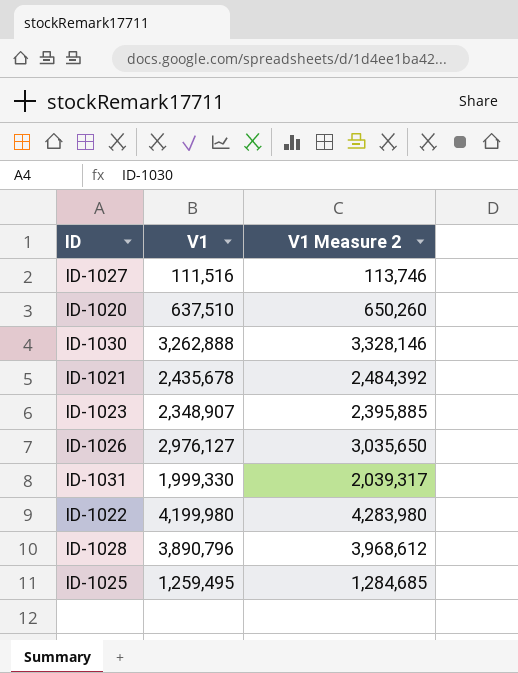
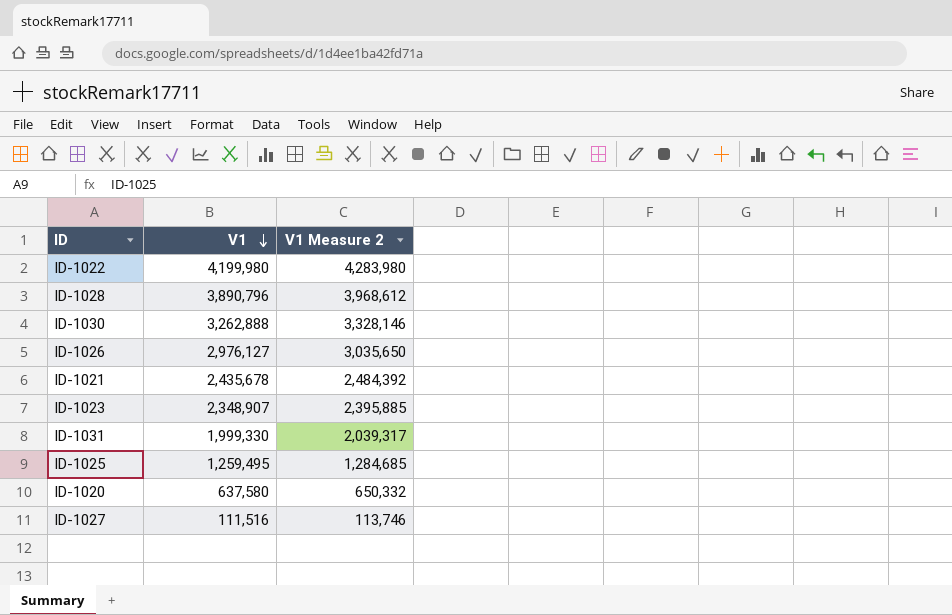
row order: none -> V1 descending
ID-1020 | V1: 637,510 -> 637,580
ID-1020 | V1 Measure 2: 650,260 -> 650,332

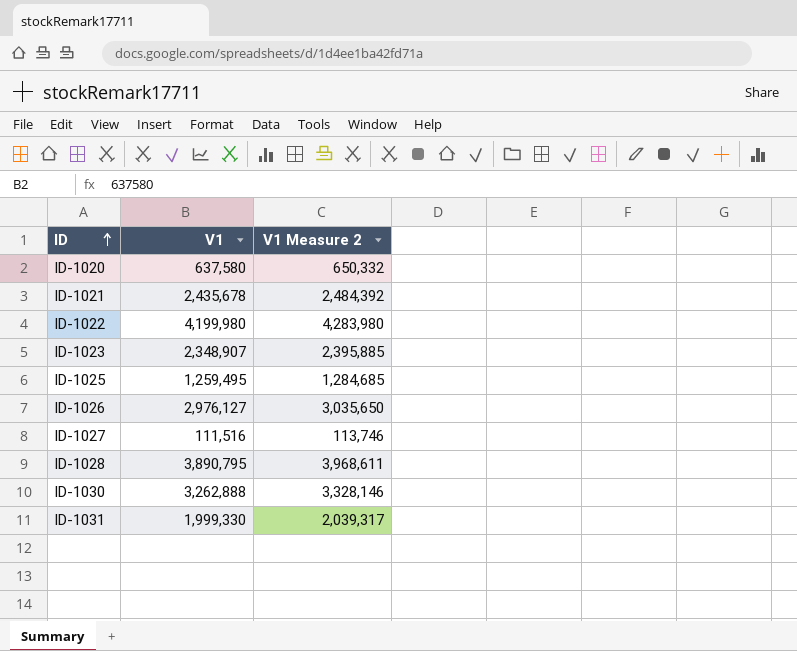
row order: V1 descending -> ID ascending
ID-1028 | V1: 3,890,796 -> 3,890,795
ID-1028 | V1 Measure 2: 3,968,612 -> 3,968,611

